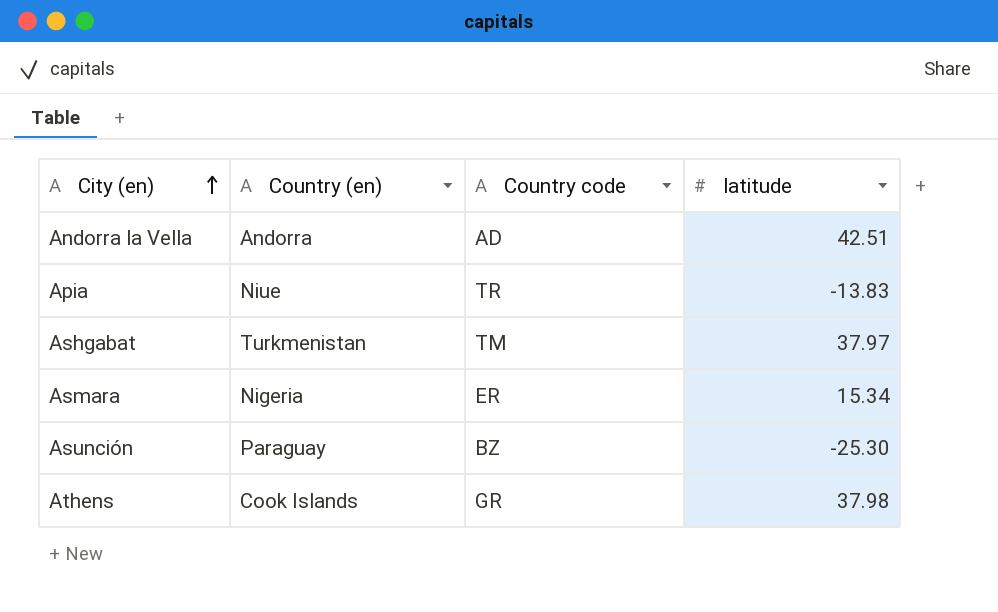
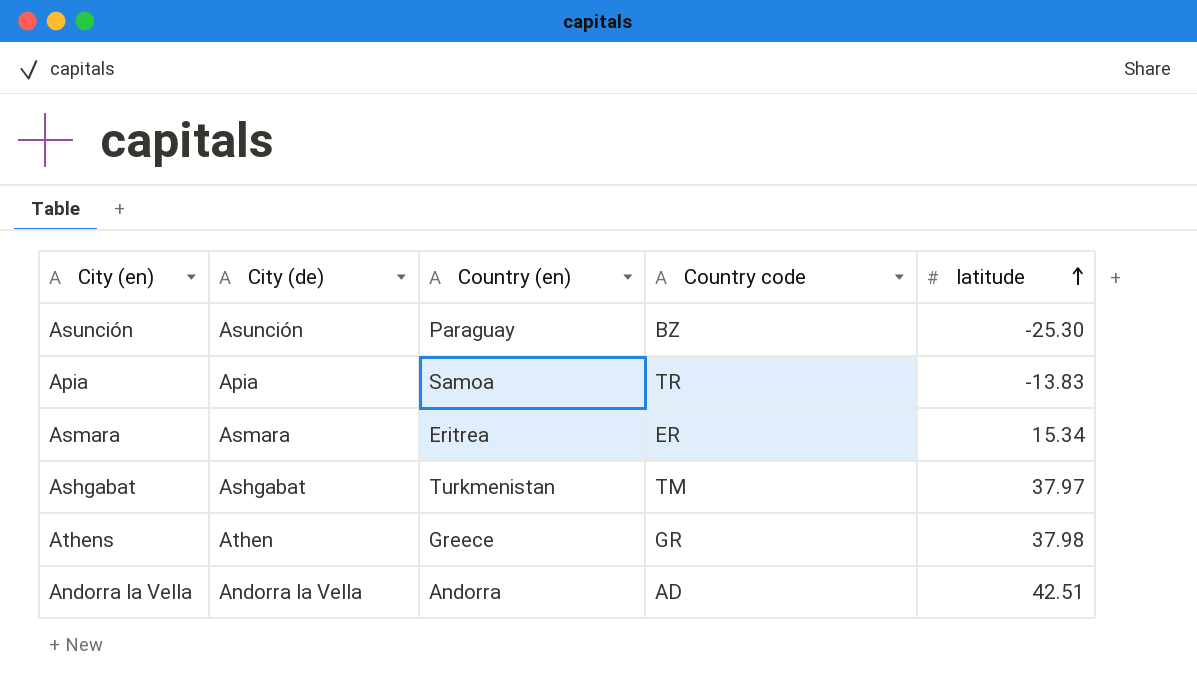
row order: City (en) ascending -> latitude ascending
column City (de) | position: none -> 2
Apia | Country (en): Niue -> Samoa
Asmara | Country (en): Nigeria -> Eritrea
Athens | Country (en): Cook Islands -> Greece

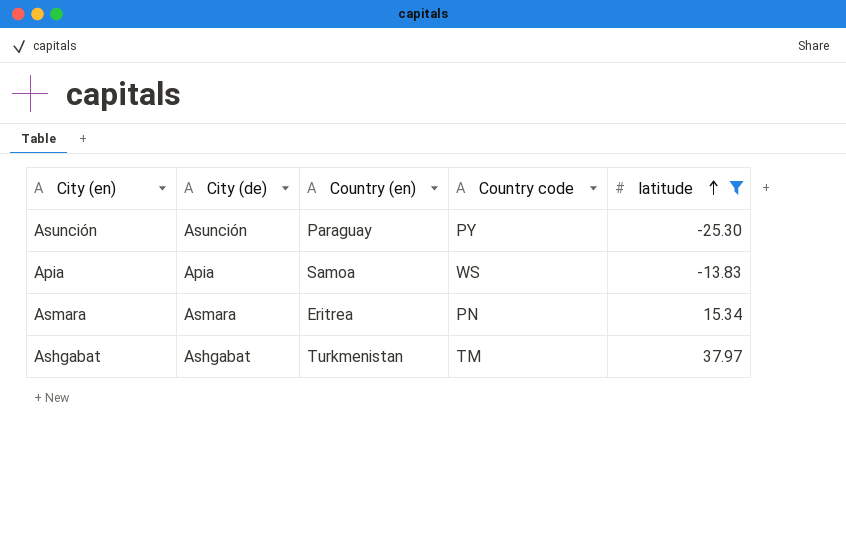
filter: none -> latitude <= 37.97
Asunción | Country code: BZ -> PY
Apia | Country code: TR -> WS
Asmara | Country code: ER -> PN

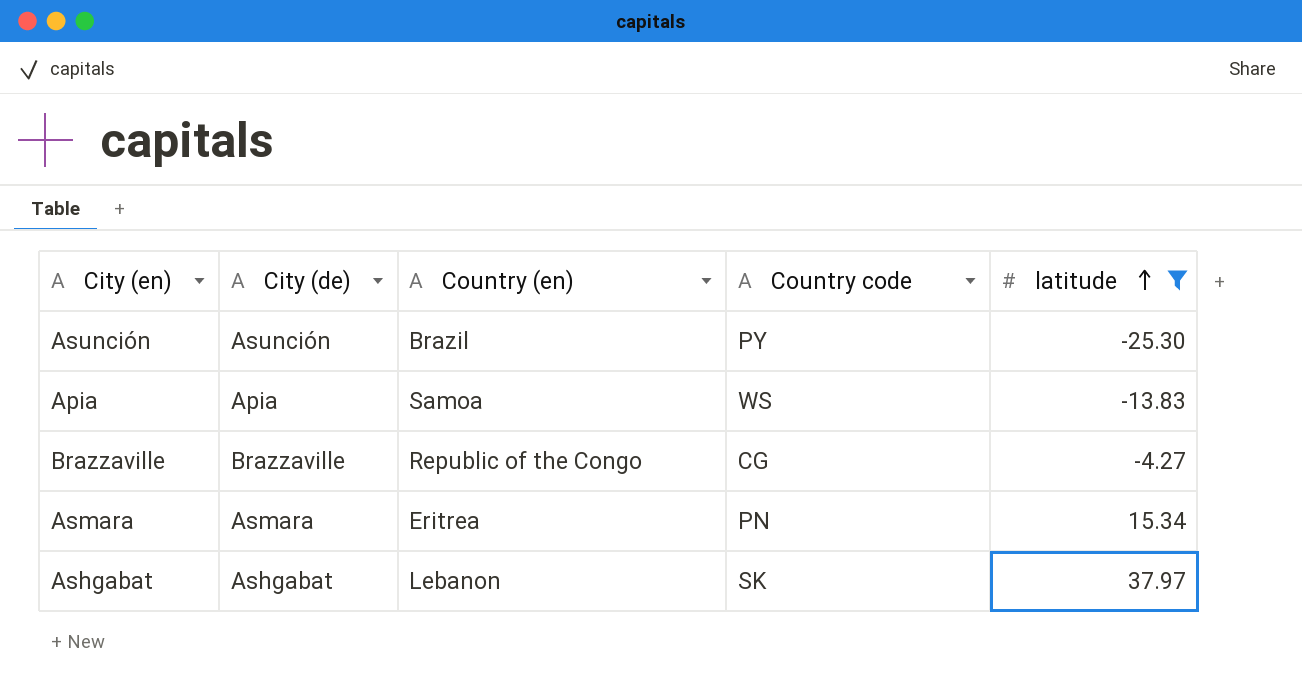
Asunción | Country (en): Paraguay -> Brazil
row Brazzaville: none -> Brazzaville | Republic of the Congo | CG | -4.27
Ashgabat | Country (en): Turkmenistan -> Lebanon
Ashgabat | Country code: TM -> SK

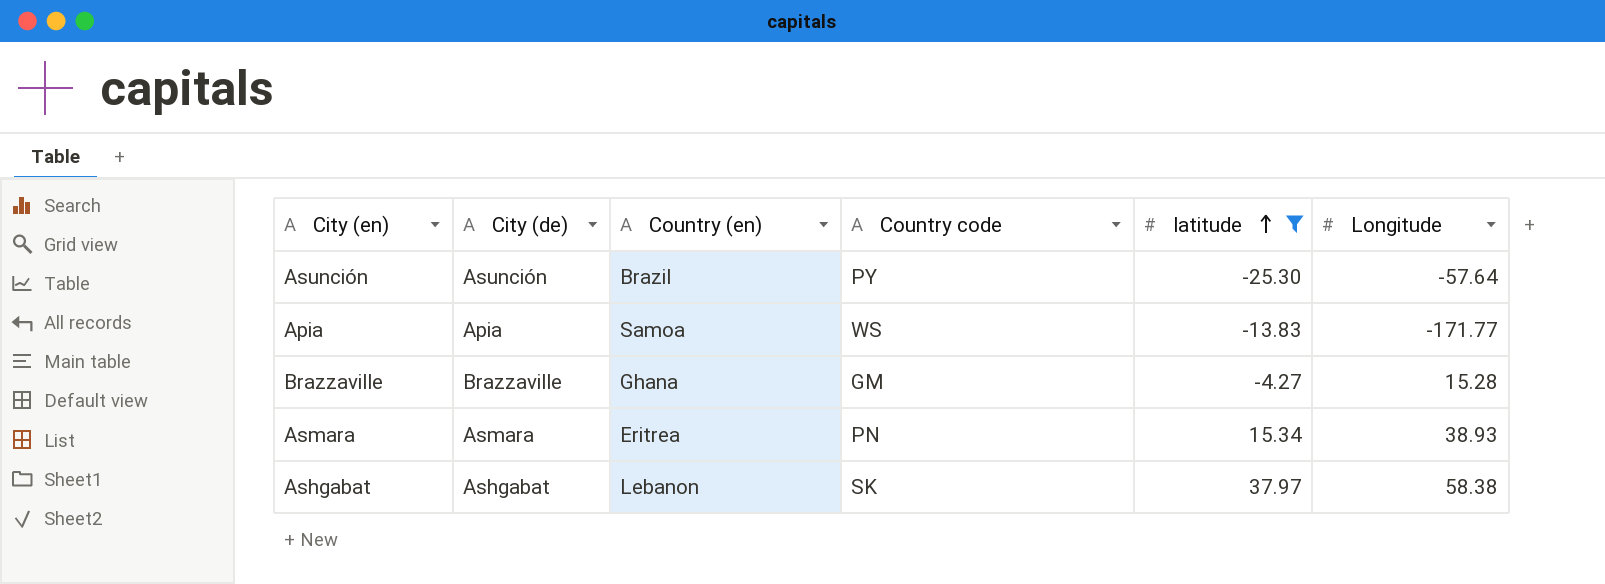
column Longitude | position: none -> 6
Brazzaville | Country (en): Republic of the Congo -> Ghana
Brazzaville | Country code: CG -> GM

